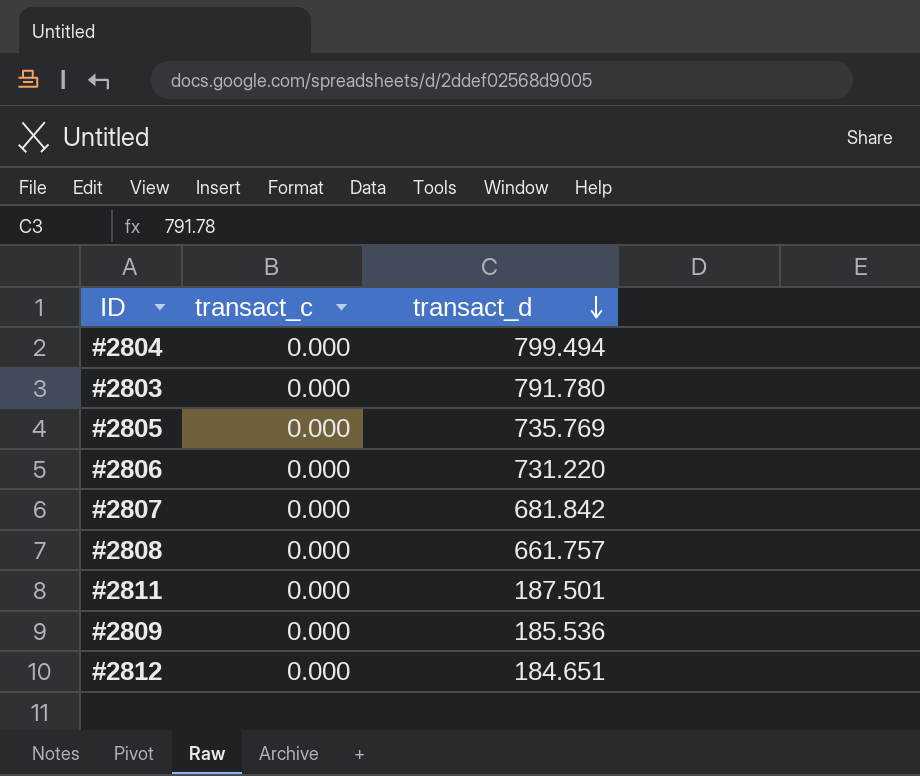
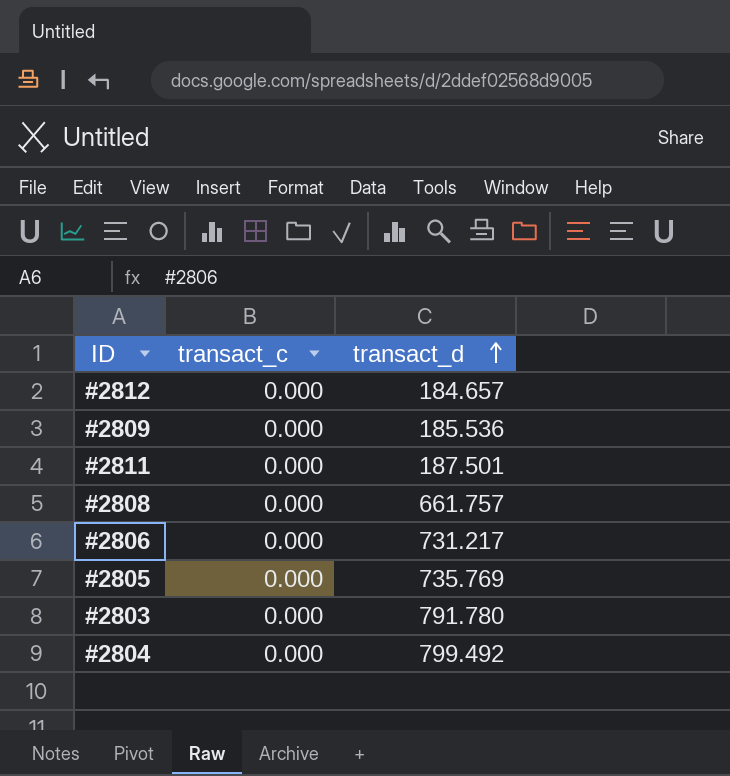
row order: transact_d descending -> transact_d ascending
row #2807: 0.000 | 681.842 -> none
#2812 | transact_d: 184.651 -> 184.657
#2806 | transact_d: 731.220 -> 731.217
#2804 | transact_d: 799.494 -> 799.492

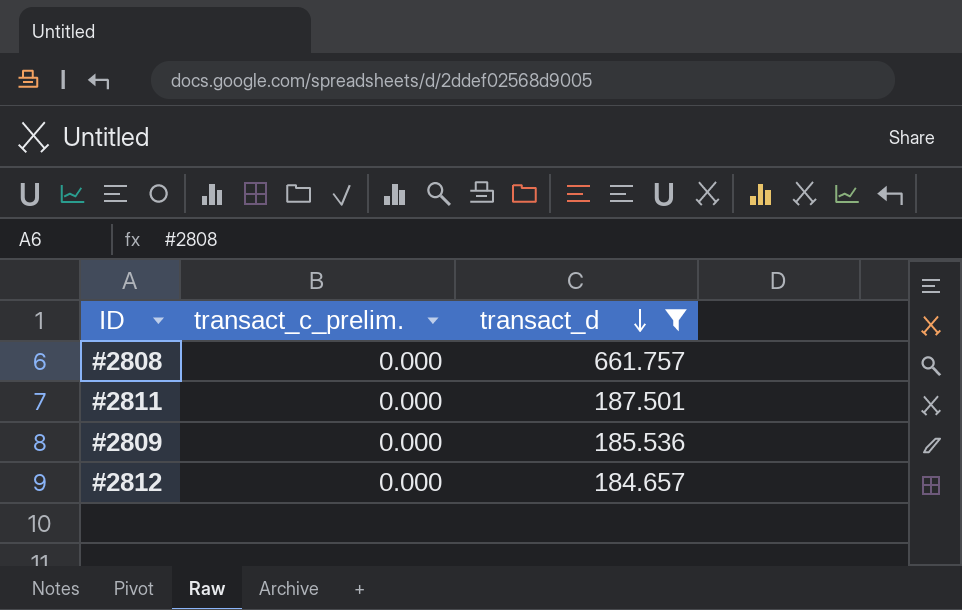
filter: none -> transact_d <= 661.757
row order: transact_d ascending -> transact_d descending
column name: transact_c -> transact_c_prelim.

